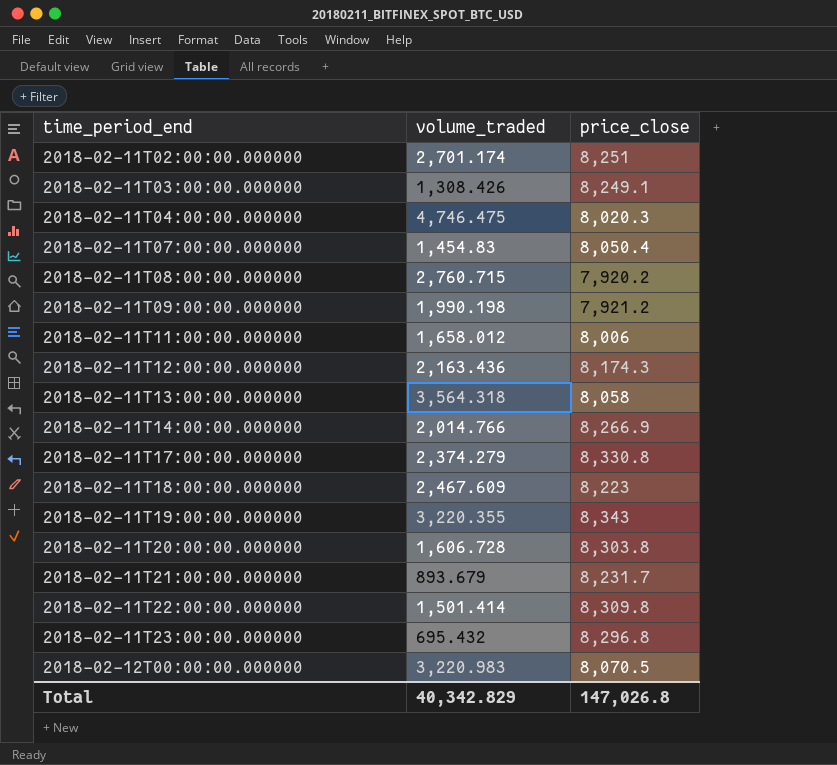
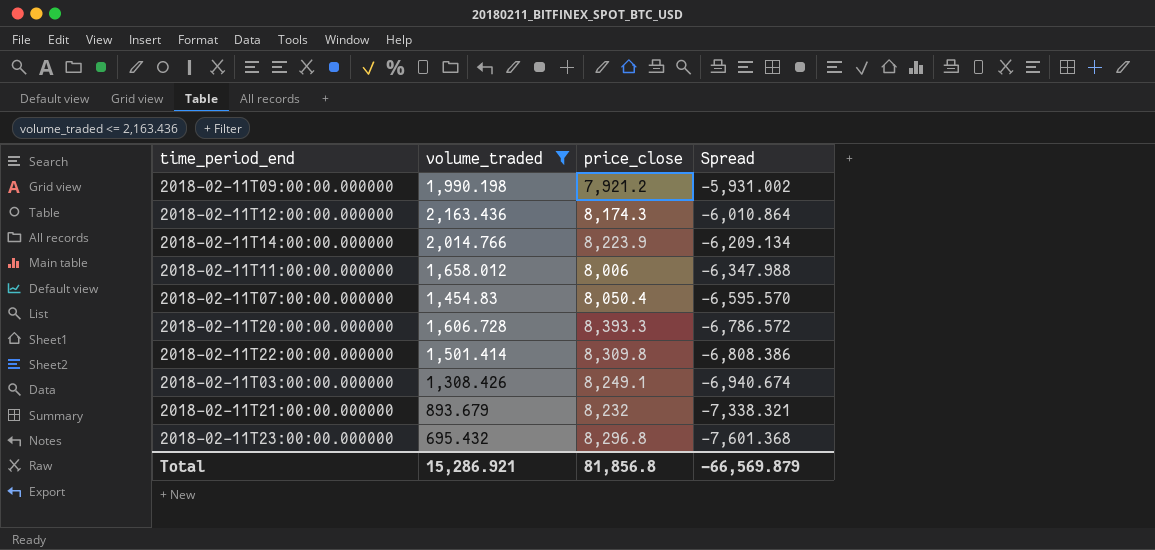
filter: none -> volume_traded <= 2,163.436
row order: time_period_end ascending -> Spread descending
column Spread | formula: none -> [volume_traded] - [price_close]
2018-02-11T14:00:00.000000 | price_close: 8,266.9 -> 8,223.9
2018-02-11T20:00:00.000000 | price_close: 8,303.8 -> 8,393.3
2018-02-11T21:00:00.000000 | price_close: 8,231.7 -> 8,232
Total | volume_traded: 40,342.829 -> 15,286.921
Total | price_close: 147,026.8 -> 81,856.8

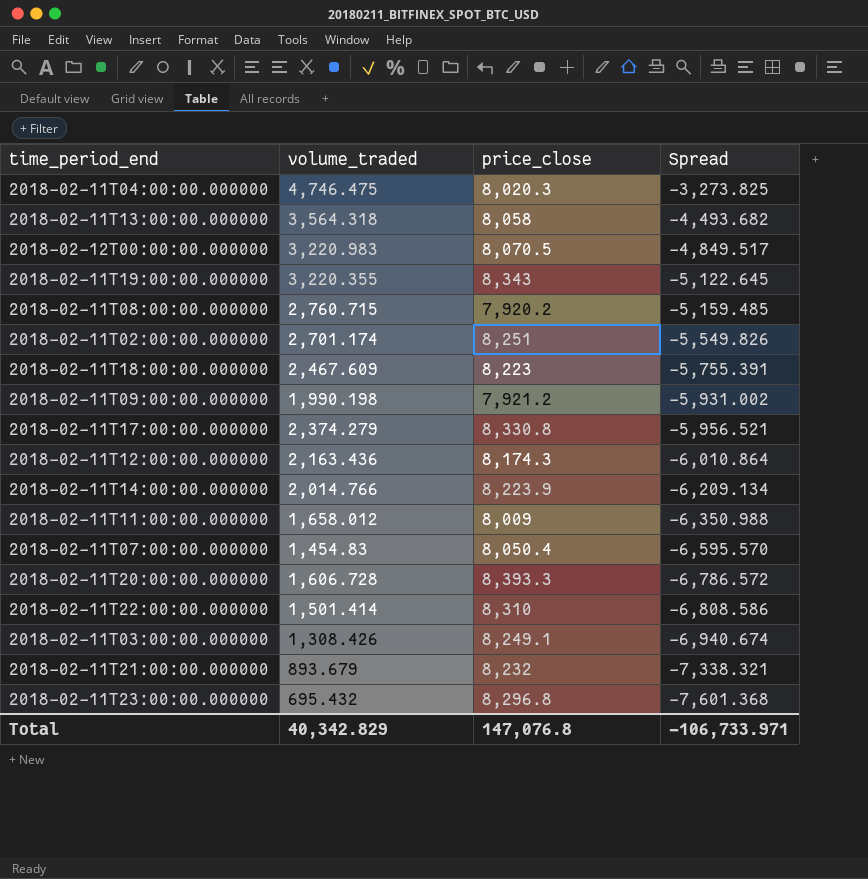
filter: volume_traded <= 2,163.436 -> none
2018-02-11T11:00:00.000000 | price_close: 8,006 -> 8,009
2018-02-11T11:00:00.000000 | Spread: -6,347.988 -> -6,350.988
2018-02-11T22:00:00.000000 | price_close: 8,309.8 -> 8,310
2018-02-11T22:00:00.000000 | Spread: -6,808.386 -> -6,808.586
Total | volume_traded: 15,286.921 -> 40,342.829
Total | price_close: 81,856.8 -> 147,076.8
Total | Spread: -66,569.879 -> -106,733.971

